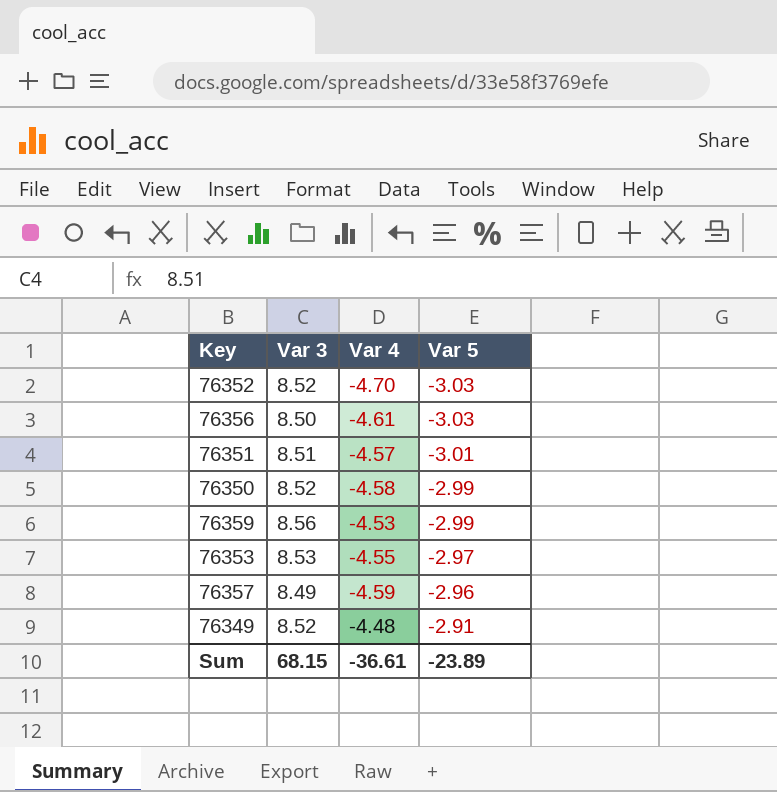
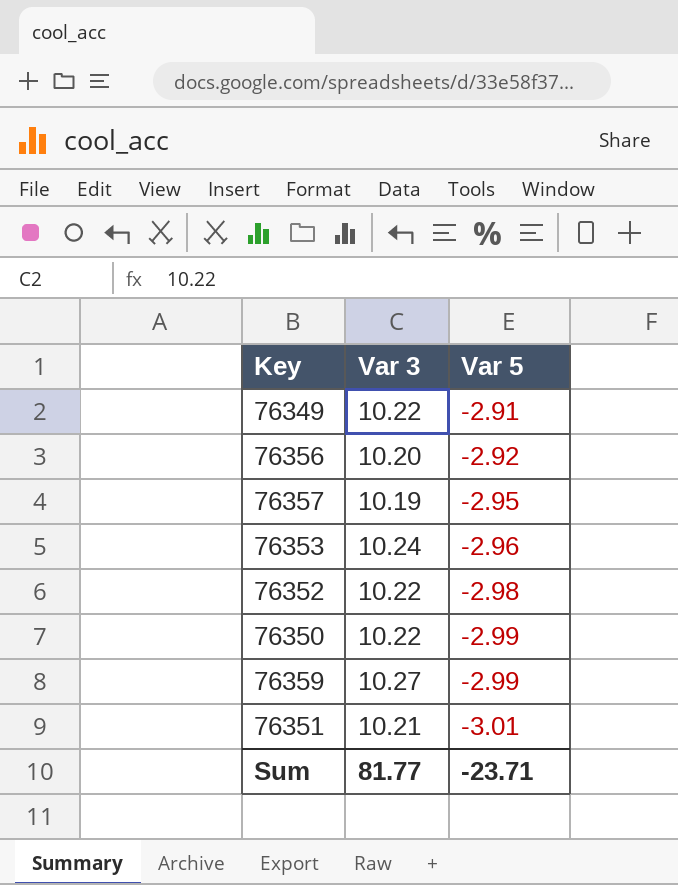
row order: Var 5 ascending -> Var 5 descending
column Var 4 | position: 3 -> none
76349 | Var 3: 8.52 -> 10.22
76356 | Var 3: 8.50 -> 10.20
76356 | Var 5: -3.03 -> -2.92
76357 | Var 3: 8.49 -> 10.19
76357 | Var 5: -2.96 -> -2.95
76353 | Var 3: 8.53 -> 10.24
76353 | Var 5: -2.97 -> -2.96
76352 | Var 3: 8.52 -> 10.22
76352 | Var 5: -3.03 -> -2.98
76350 | Var 3: 8.52 -> 10.22
76359 | Var 3: 8.56 -> 10.27
76351 | Var 3: 8.51 -> 10.21
Sum | Var 3: 68.15 -> 81.77
Sum | Var 5: -23.89 -> -23.71

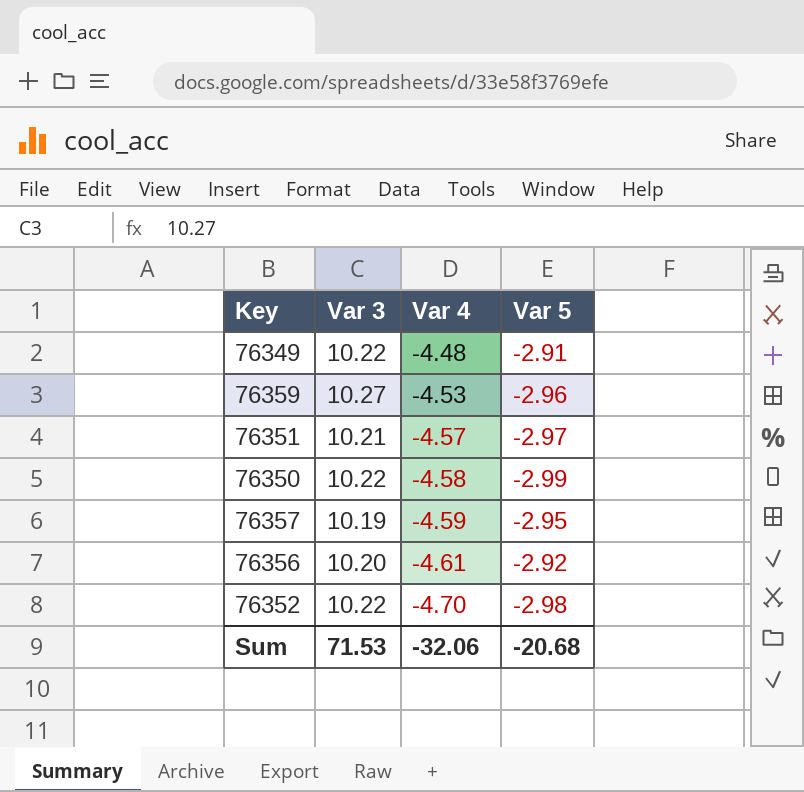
row order: Var 5 descending -> Var 4 descending
column Var 4 | position: none -> 3
row 76353: 10.24 | -2.96 -> none
76359 | Var 5: -2.99 -> -2.96
76351 | Var 5: -3.01 -> -2.97
Sum | Var 3: 81.77 -> 71.53
Sum | Var 5: -23.71 -> -20.68

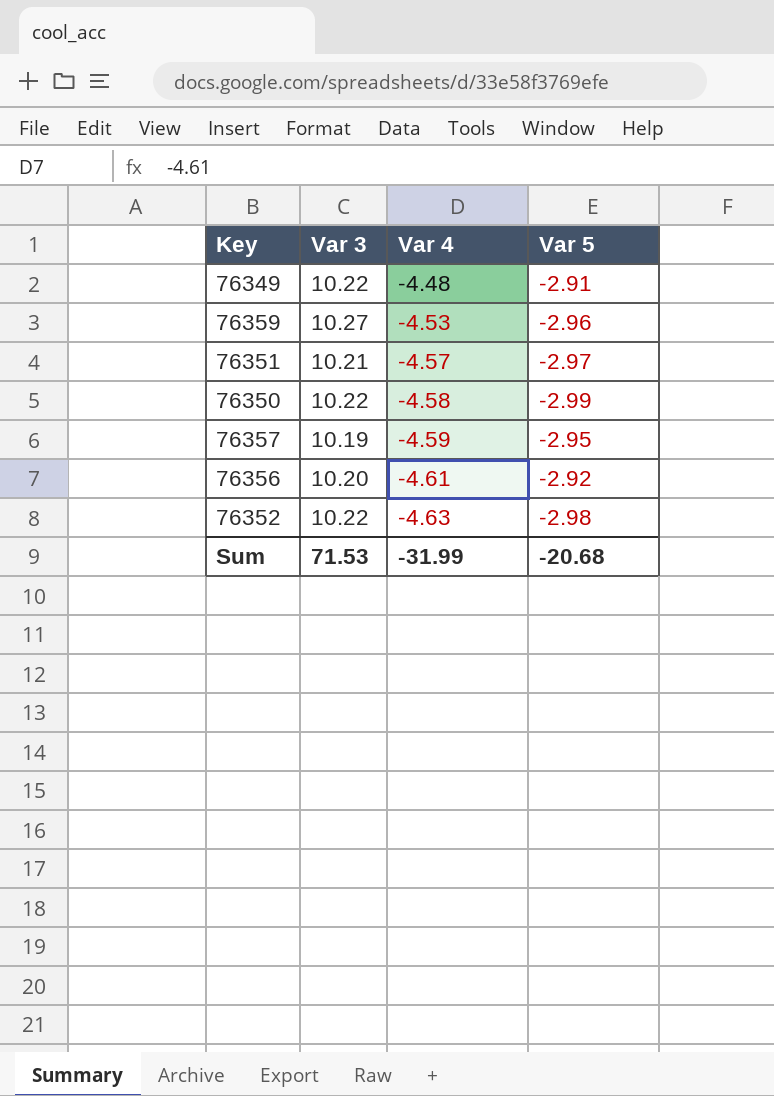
76352 | Var 4: -4.70 -> -4.63
Sum | Var 4: -32.06 -> -31.99

